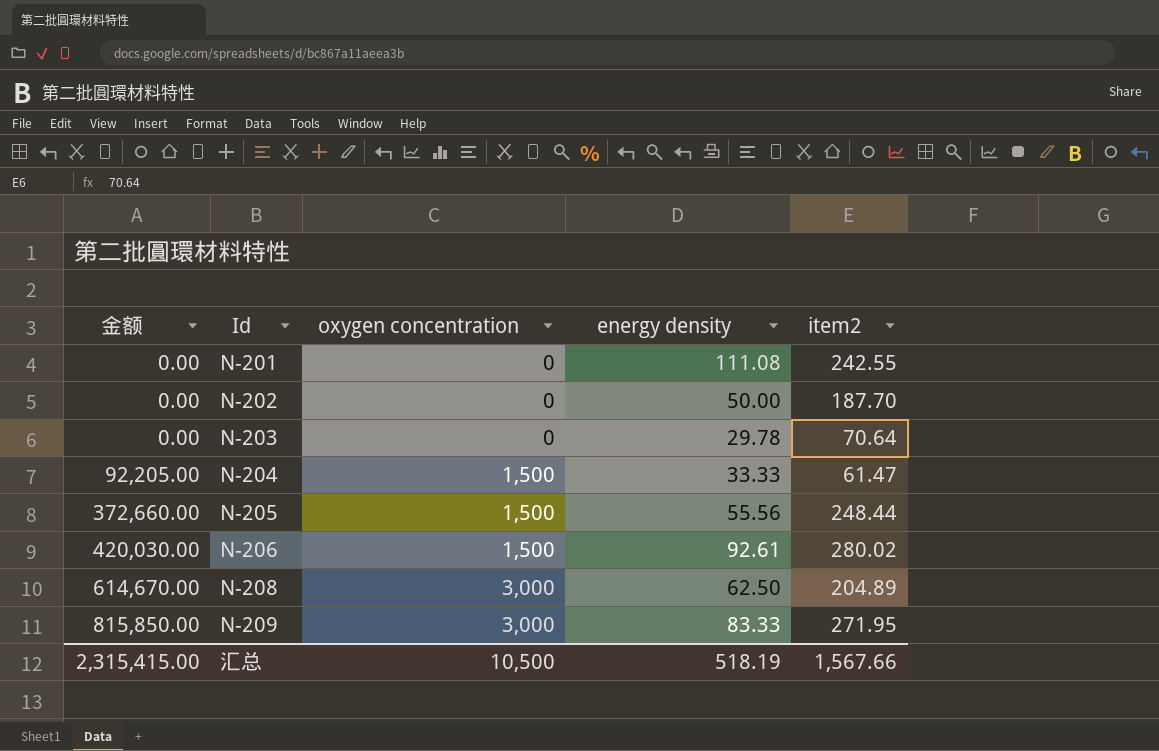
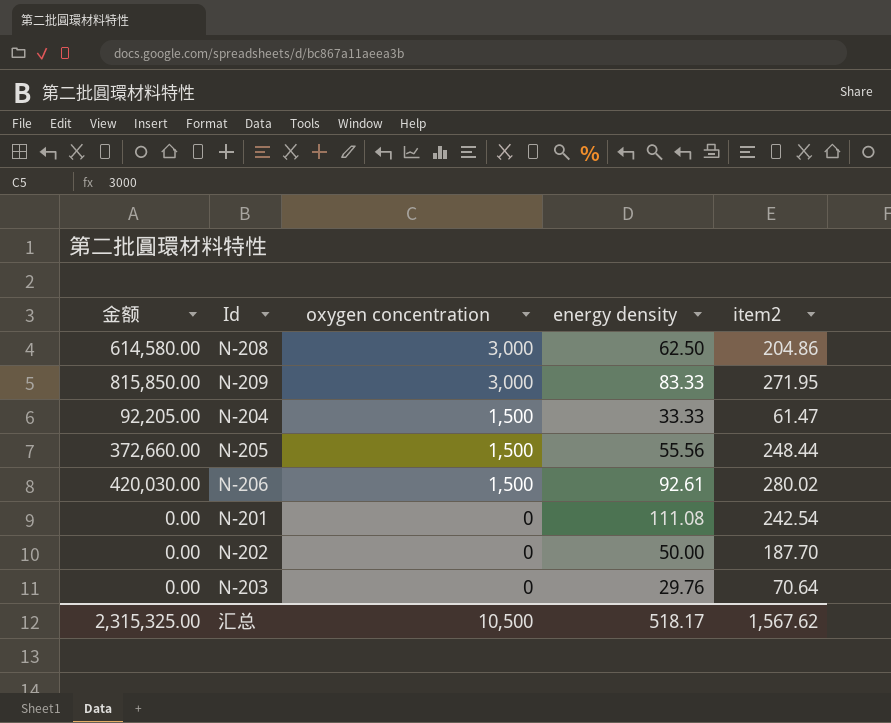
row order: 金额 ascending -> oxygen concentration descending
N-208 | 金额: 614,670.00 -> 614,580.00
N-208 | item2: 204.89 -> 204.86
N-201 | item2: 242.55 -> 242.54
N-203 | energy density: 29.78 -> 29.76
汇总 | 金额: 2,315,415.00 -> 2,315,325.00
汇总 | energy density: 518.19 -> 518.17
汇总 | item2: 1,567.66 -> 1,567.62

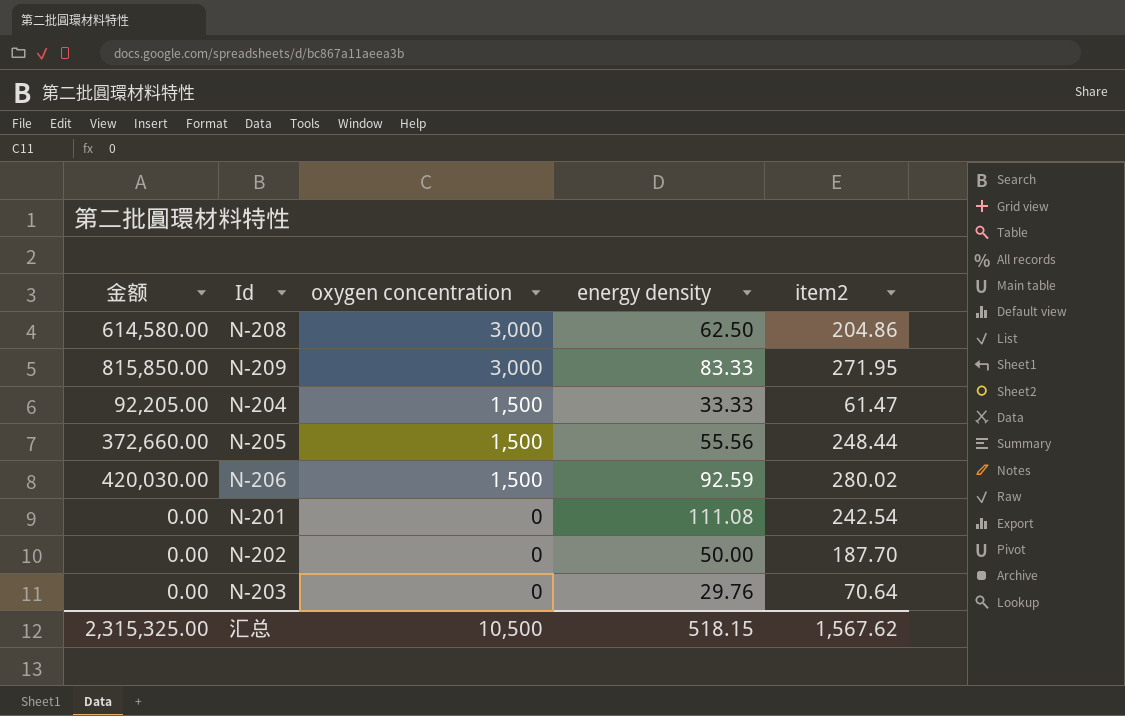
N-206 | energy density: 92.61 -> 92.59
汇总 | energy density: 518.17 -> 518.15

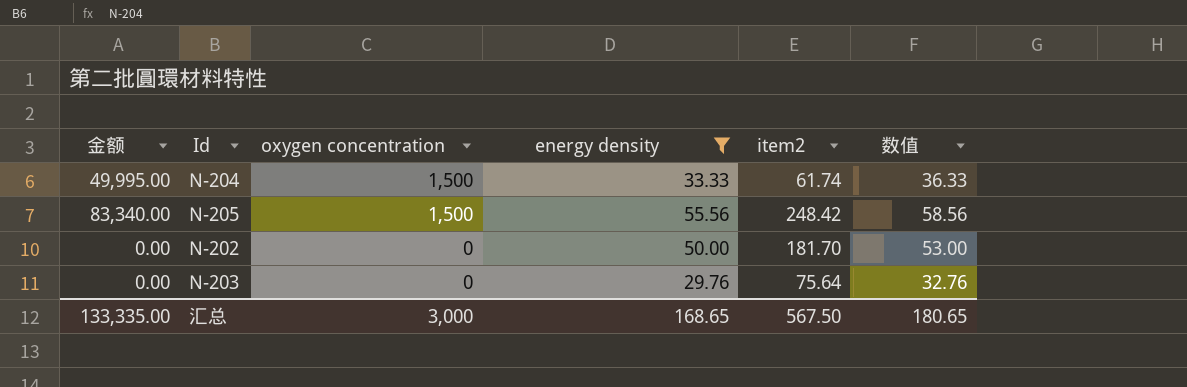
filter: none -> energy density <= 55.56
column 金额 | formula: [oxygen concentration] * [item2] -> [oxygen concentration] * [energy density]
column 数值 | formula: none -> [energy density] + 3
N-204 | item2: 61.47 -> 61.74
N-205 | item2: 248.44 -> 248.42
N-202 | item2: 187.70 -> 181.70
N-203 | item2: 70.64 -> 75.64
汇总 | 金额: 2,315,325.00 -> 133,335.00
汇总 | oxygen concentration: 10,500 -> 3,000
汇总 | energy density: 518.15 -> 168.65
汇总 | item2: 1,567.62 -> 567.50

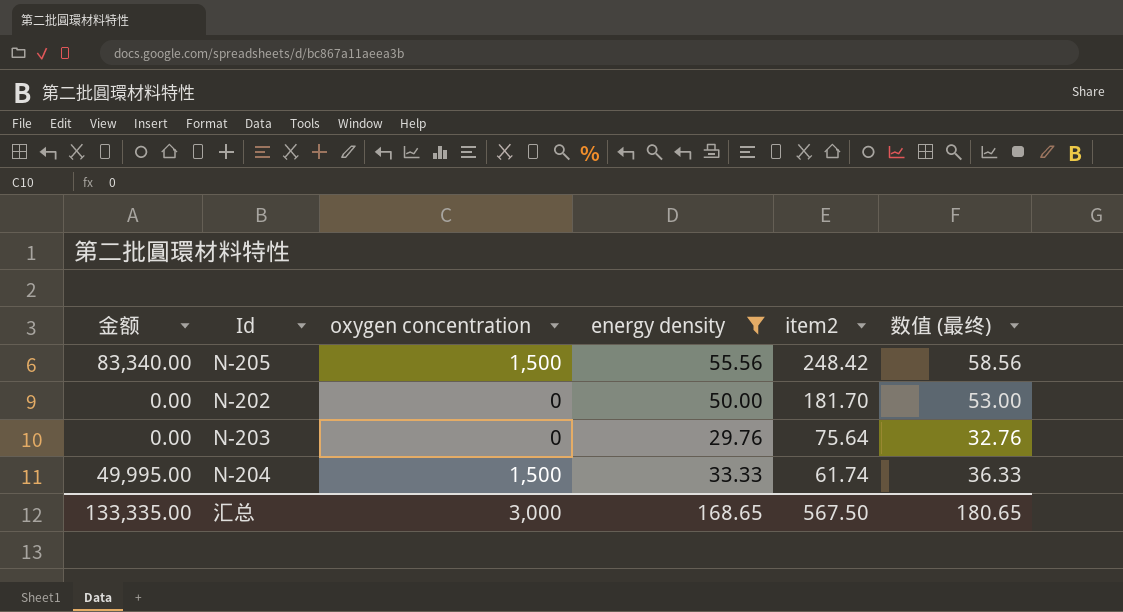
row order: oxygen concentration descending -> item2 descending
column name: 数值 -> 数值 (最终)

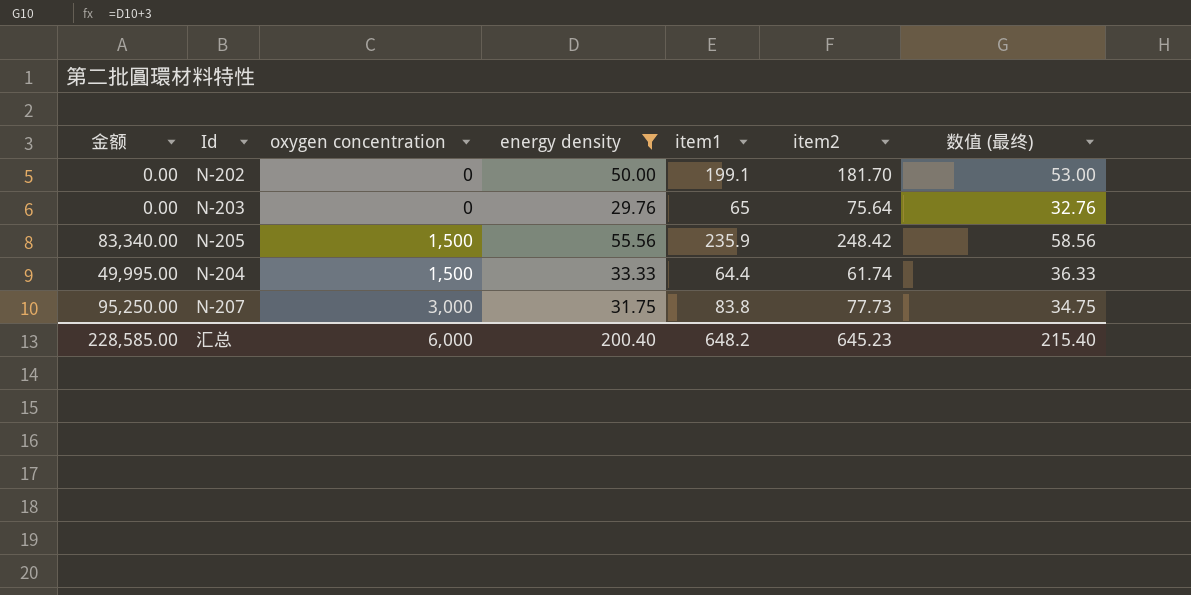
row order: item2 descending -> oxygen concentration ascending
column item1 | position: none -> 5
row N-207: none -> 95,250.00 | 3,000 | 31.75 | 83.8 | 77.73 | 34.75
汇总 | 金额: 133,335.00 -> 228,585.00
汇总 | oxygen concentration: 3,000 -> 6,000
汇总 | energy density: 168.65 -> 200.40
汇总 | item2: 567.50 -> 645.23
汇总 | 数值 (最终): 180.65 -> 215.40

